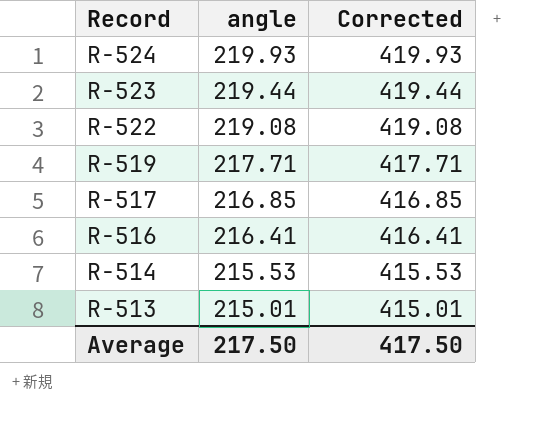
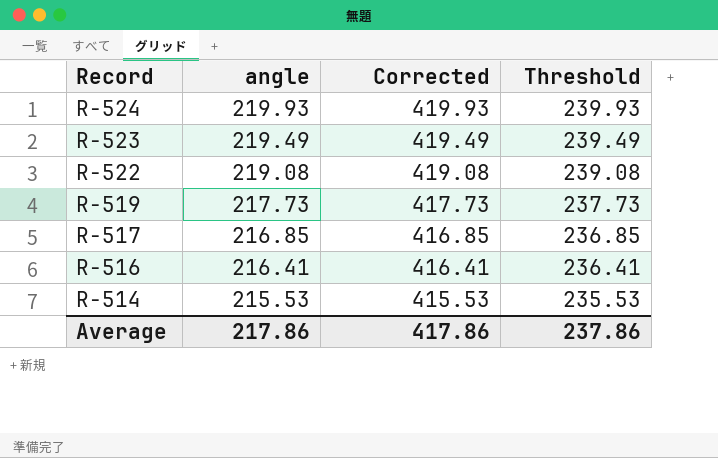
column Threshold | formula: none -> [angle] + 20
row R-513: 215.01 | 415.01 -> none
R-523 | angle: 219.44 -> 219.49
R-523 | Corrected: 419.44 -> 419.49
R-519 | angle: 217.71 -> 217.73
R-519 | Corrected: 417.71 -> 417.73
Average | angle: 217.50 -> 217.86
Average | Corrected: 417.50 -> 417.86

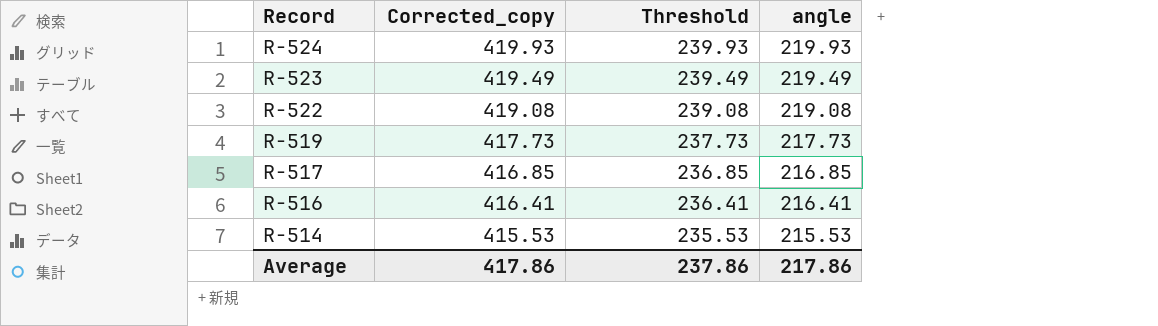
column name: Corrected -> Corrected_copy
column angle | position: 2 -> 4

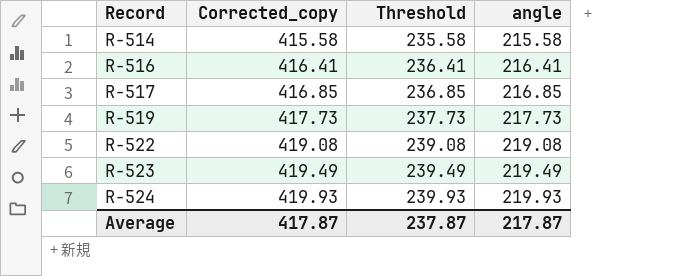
row order: Record descending -> Record ascending
R-514 | Corrected_copy: 415.53 -> 415.58
R-514 | Threshold: 235.53 -> 235.58
R-514 | angle: 215.53 -> 215.58
Average | Corrected_copy: 417.86 -> 417.87
Average | Threshold: 237.86 -> 237.87
Average | angle: 217.86 -> 217.87

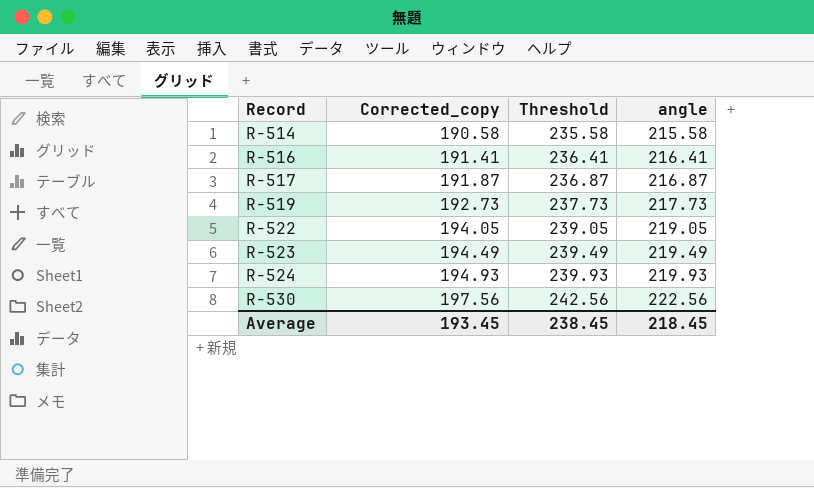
column Corrected_copy | formula: [angle] + 200 -> [angle] - 25
R-517 | Threshold: 236.85 -> 236.87
R-517 | angle: 216.85 -> 216.87
R-522 | Threshold: 239.08 -> 239.05
R-522 | angle: 219.08 -> 219.05
row R-530: none -> 197.56 | 242.56 | 222.56
Average | Corrected_copy: 417.87 -> 193.45
Average | Threshold: 237.87 -> 238.45
Average | angle: 217.87 -> 218.45

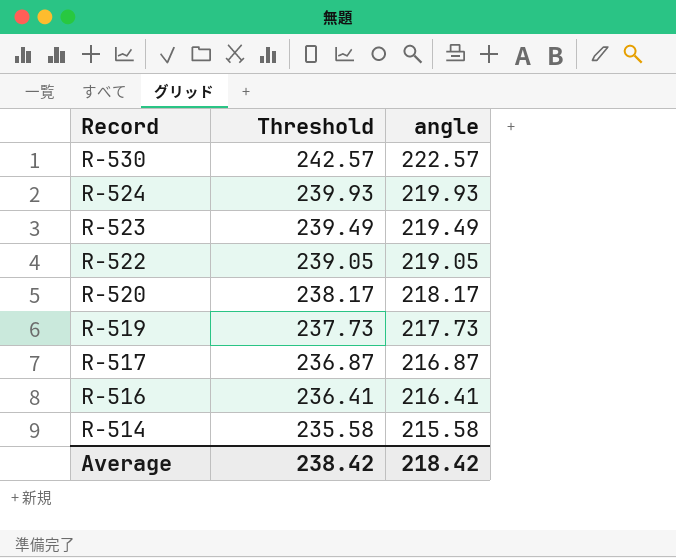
row order: Record ascending -> Record descending
column Corrected_copy | formula: [angle] - 25 -> none
R-530 | Threshold: 242.56 -> 242.57
R-530 | angle: 222.56 -> 222.57
row R-520: none -> 238.17 | 218.17
Average | Threshold: 238.45 -> 238.42
Average | angle: 218.45 -> 218.42

